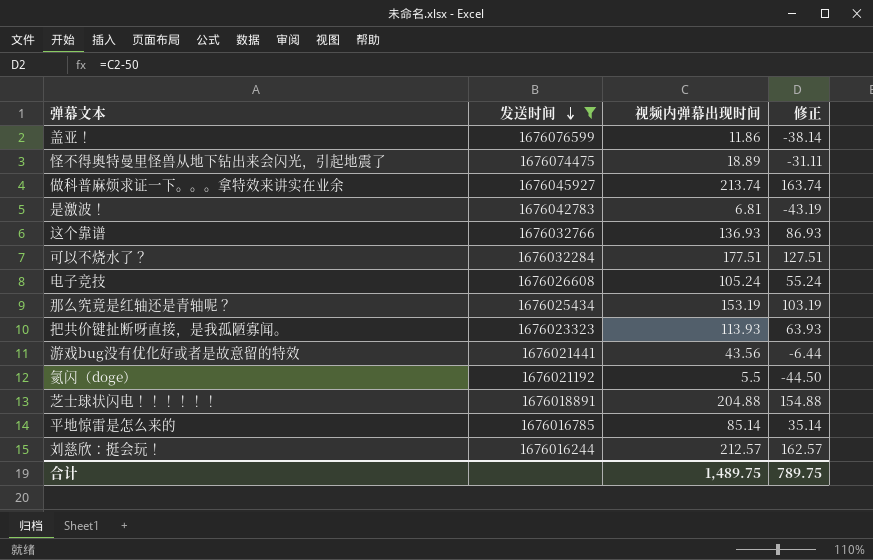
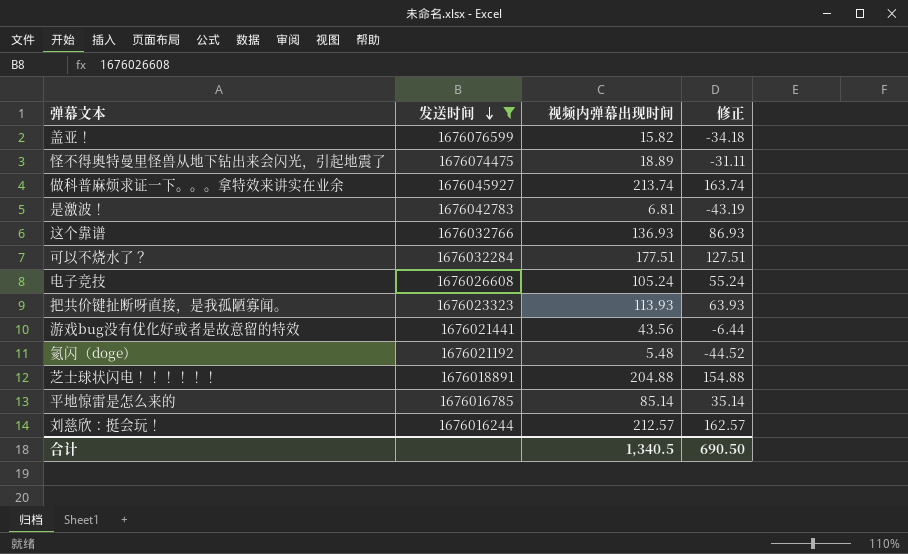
row 那么究竟是红轴还是青轴呢？: 1676025434 | 153.19 | 103.19 -> none
盖亚！ | 视频内弹幕出现时间: 11.86 -> 15.82
盖亚！ | 修正: -38.14 -> -34.18
氦闪（doge） | 视频内弹幕出现时间: 5.5 -> 5.48
氦闪（doge） | 修正: -44.50 -> -44.52
合计 | 视频内弹幕出现时间: 1,489.75 -> 1,340.5
合计 | 修正: 789.75 -> 690.50

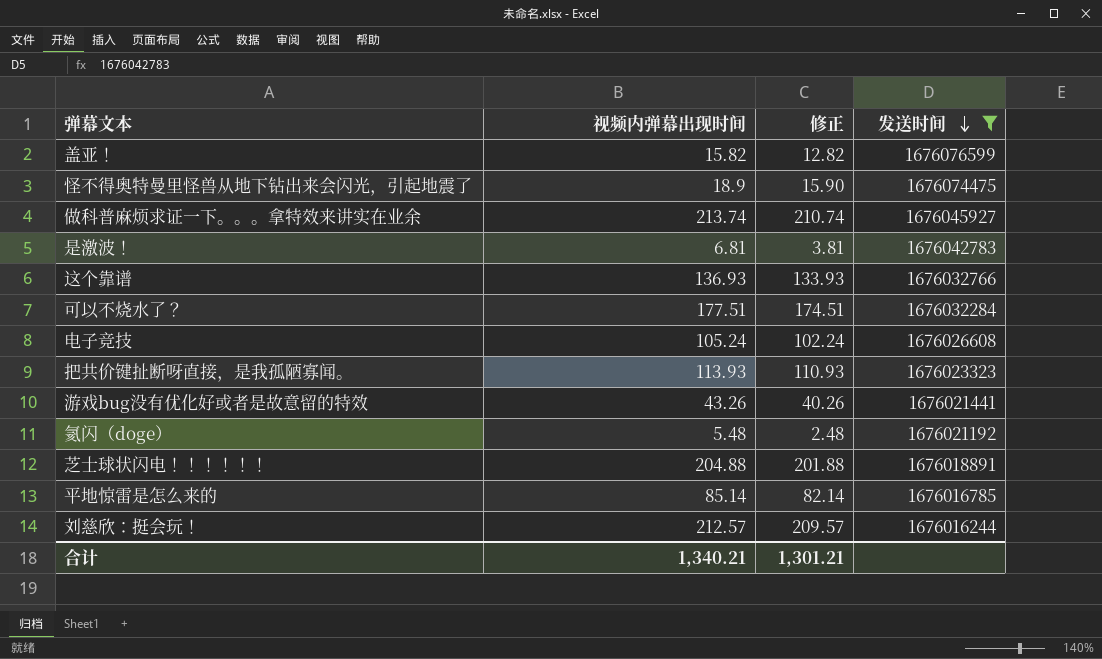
column 修正 | formula: [视频内弹幕出现时间] - 50 -> [视频内弹幕出现时间] - 3
column 发送时间 | position: 2 -> 4
怪不得奥特曼里怪兽从地下钻出来会闪光，引起地震了 | 视频内弹幕出现时间: 18.89 -> 18.9
游戏bug没有优化好或者是故意留的特效 | 视频内弹幕出现时间: 43.56 -> 43.26
合计 | 视频内弹幕出现时间: 1,340.5 -> 1,340.21
合计 | 修正: 690.50 -> 1,301.21

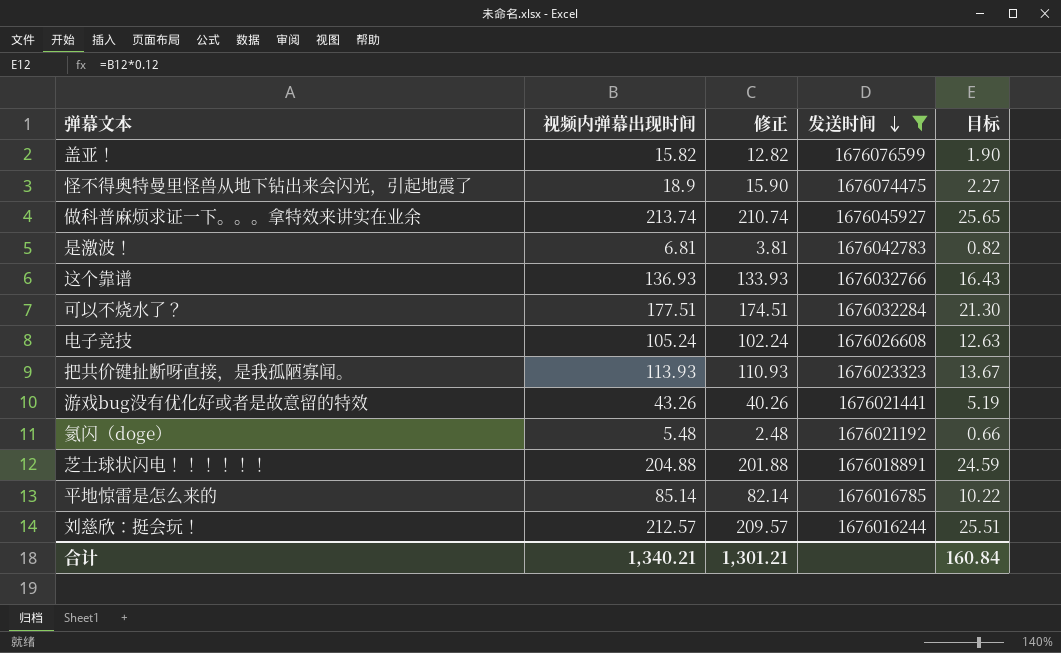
column 目标 | formula: none -> [视频内弹幕出现时间] * 0.12

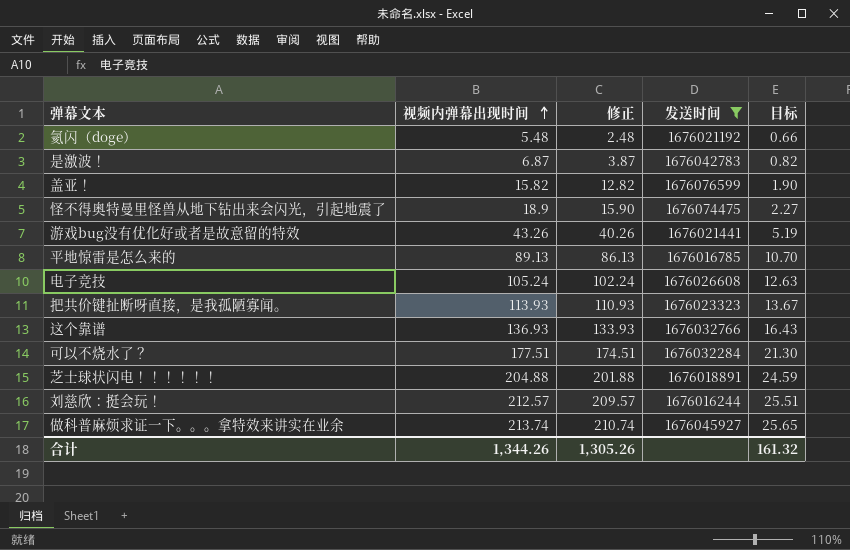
row order: 发送时间 descending -> 视频内弹幕出现时间 ascending
是激波！ | 视频内弹幕出现时间: 6.81 -> 6.87
是激波！ | 修正: 3.81 -> 3.87
平地惊雷是怎么来的 | 视频内弹幕出现时间: 85.14 -> 89.13
平地惊雷是怎么来的 | 修正: 82.14 -> 86.13
平地惊雷是怎么来的 | 目标: 10.22 -> 10.70
合计 | 视频内弹幕出现时间: 1,340.21 -> 1,344.26
合计 | 修正: 1,301.21 -> 1,305.26
合计 | 目标: 160.84 -> 161.32

